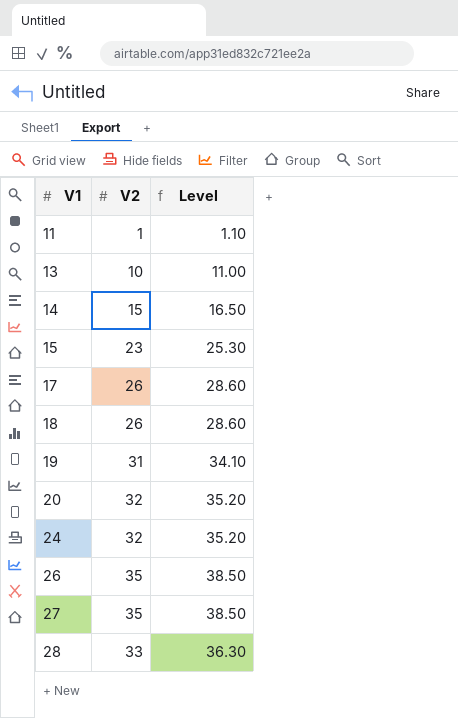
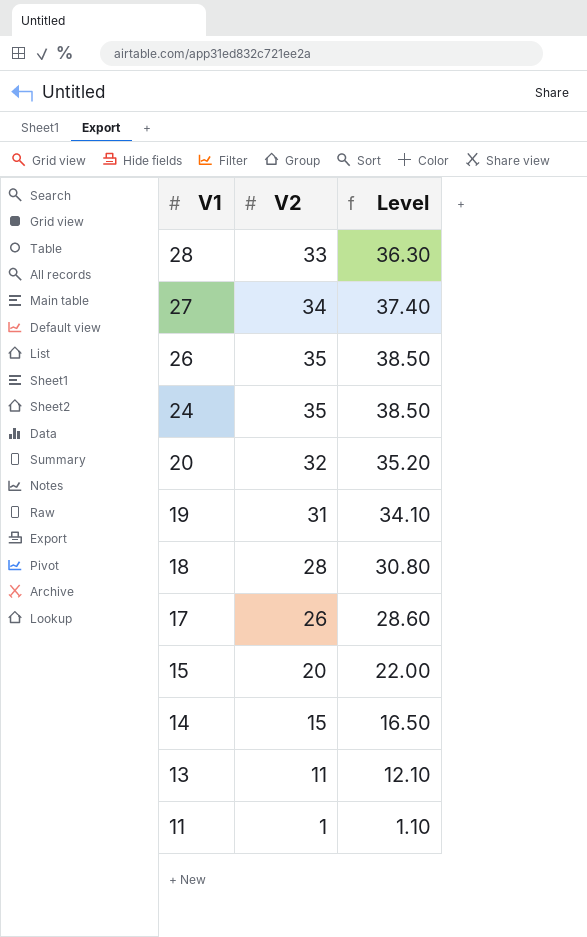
row order: V1 ascending -> V1 descending
27 | V2: 35 -> 34
27 | Level: 38.50 -> 37.40
24 | V2: 32 -> 35
24 | Level: 35.20 -> 38.50
18 | V2: 26 -> 28
18 | Level: 28.60 -> 30.80
15 | V2: 23 -> 20
15 | Level: 25.30 -> 22.00
13 | V2: 10 -> 11
13 | Level: 11.00 -> 12.10

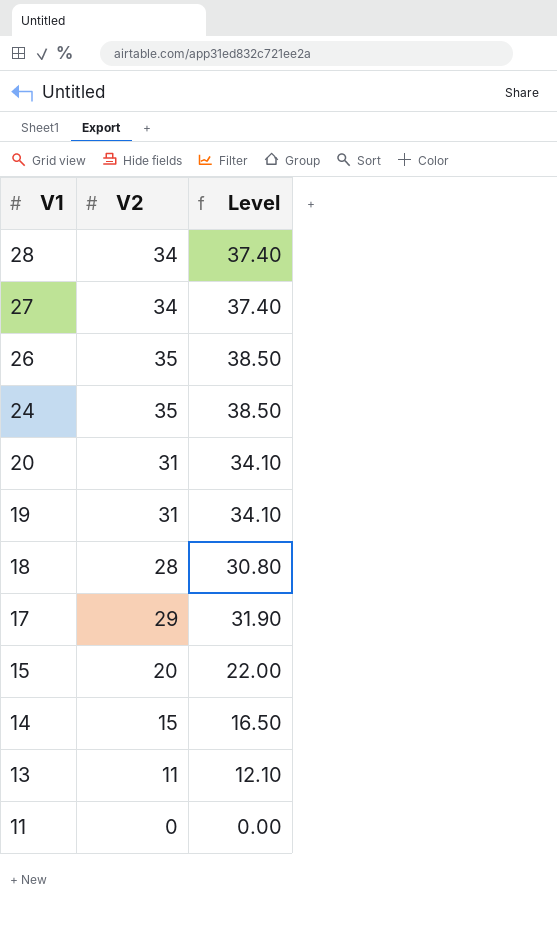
28 | V2: 33 -> 34
28 | Level: 36.30 -> 37.40
20 | V2: 32 -> 31
20 | Level: 35.20 -> 34.10
17 | V2: 26 -> 29
17 | Level: 28.60 -> 31.90
11 | V2: 1 -> 0
11 | Level: 1.10 -> 0.00

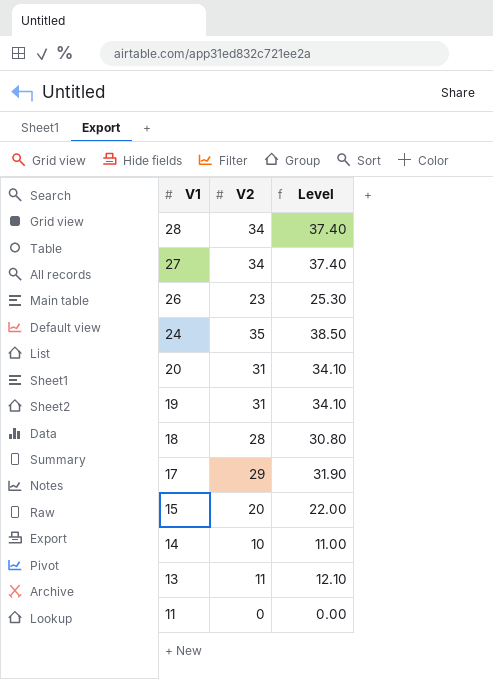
26 | V2: 35 -> 23
26 | Level: 38.50 -> 25.30
14 | V2: 15 -> 10
14 | Level: 16.50 -> 11.00

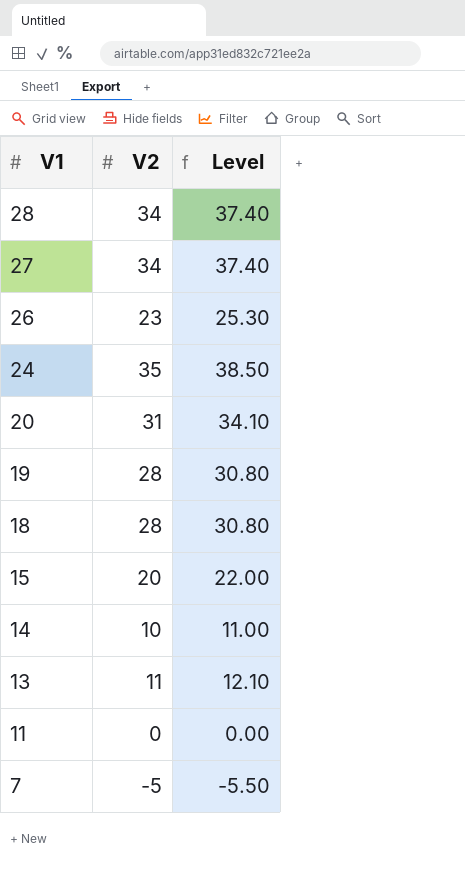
row 17: 29 | 31.90 -> none
19 | V2: 31 -> 28
19 | Level: 34.10 -> 30.80
row 7: none -> -5 | -5.50

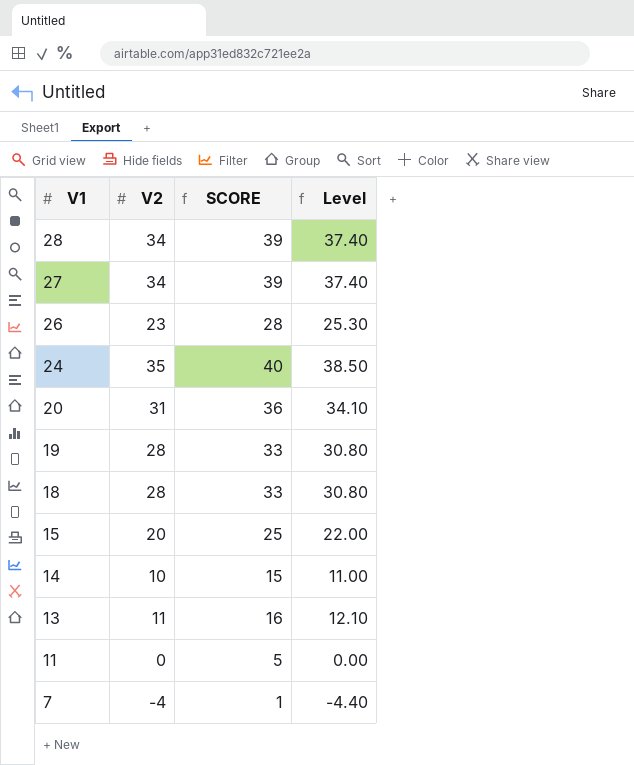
column SCORE | formula: none -> [V2] + 5
7 | V2: -5 -> -4
7 | Level: -5.50 -> -4.40

